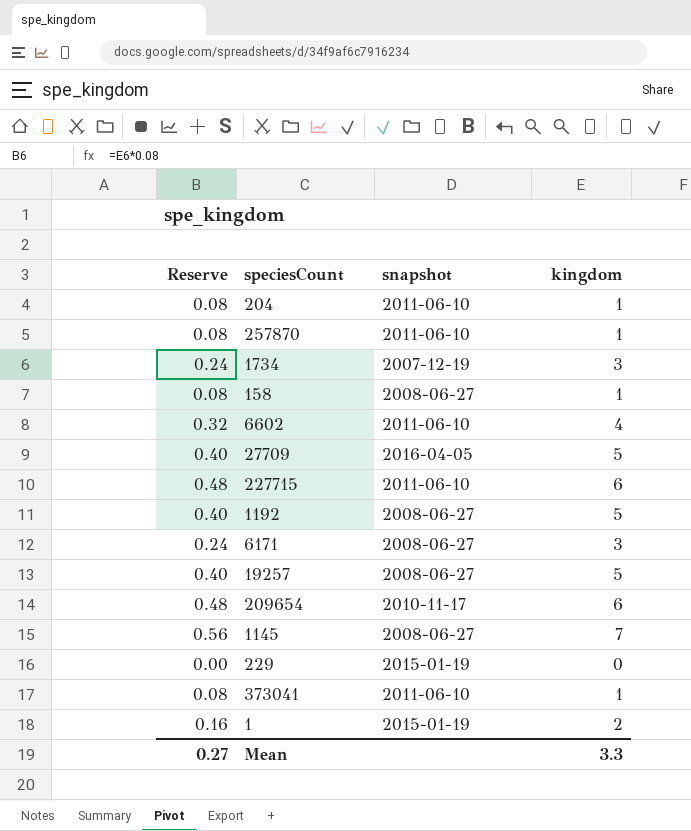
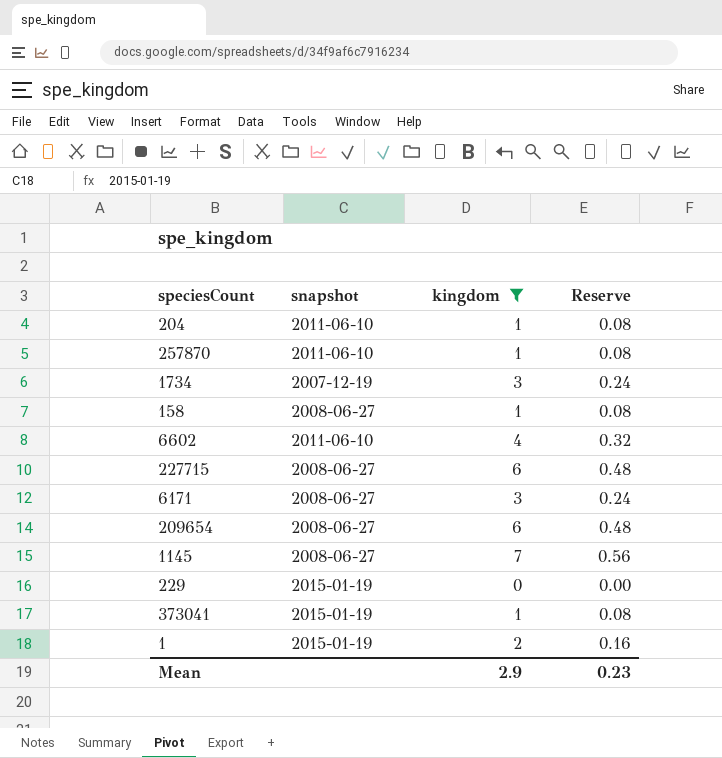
filter: none -> kingdom != 5
column Reserve | position: 1 -> 4
227715 | snapshot: 2011-06-10 -> 2008-06-27
209654 | snapshot: 2010-11-17 -> 2008-06-27
373041 | snapshot: 2011-06-10 -> 2015-01-19
Mean | kingdom: 3.3 -> 2.9
Mean | Reserve: 0.27 -> 0.23

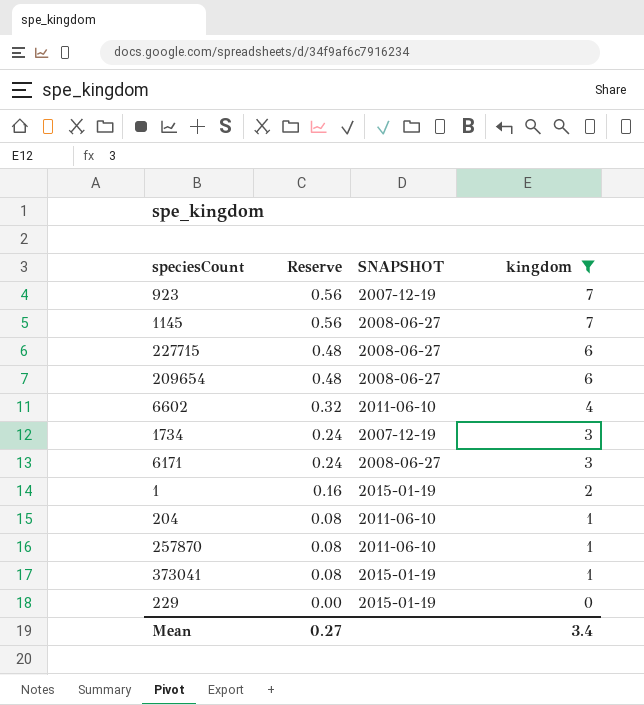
row order: none -> Reserve descending
column Reserve | position: 4 -> 2
column name: snapshot -> SNAPSHOT
row 158: 2008-06-27 | 1 | 0.08 -> none
row 923: none -> 0.56 | 2007-12-19 | 7
Mean | Reserve: 0.23 -> 0.27
Mean | kingdom: 2.9 -> 3.4

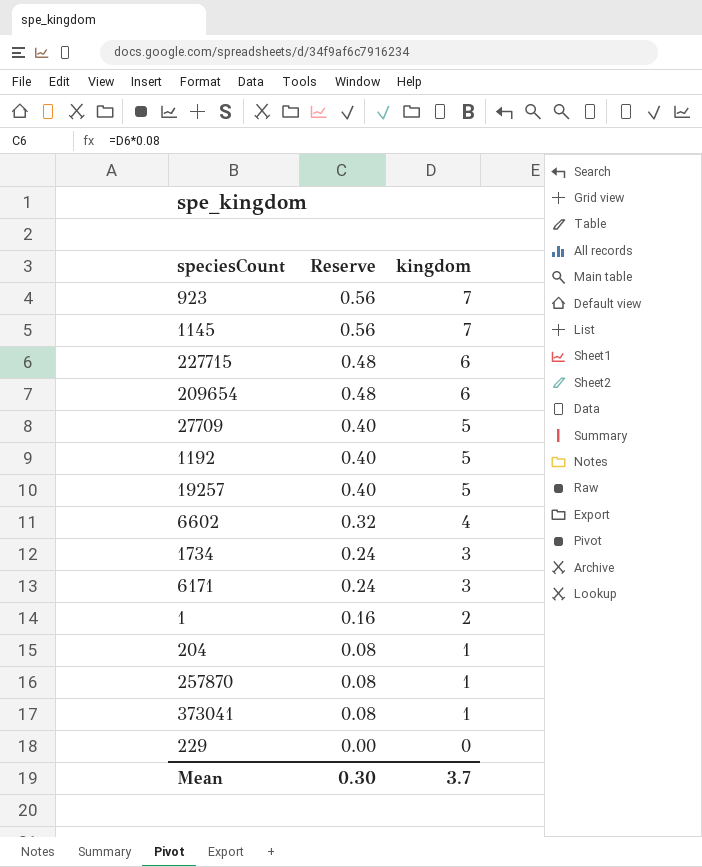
filter: kingdom != 5 -> none
column SNAPSHOT | position: 3 -> none
Mean | Reserve: 0.27 -> 0.30
Mean | kingdom: 3.4 -> 3.7

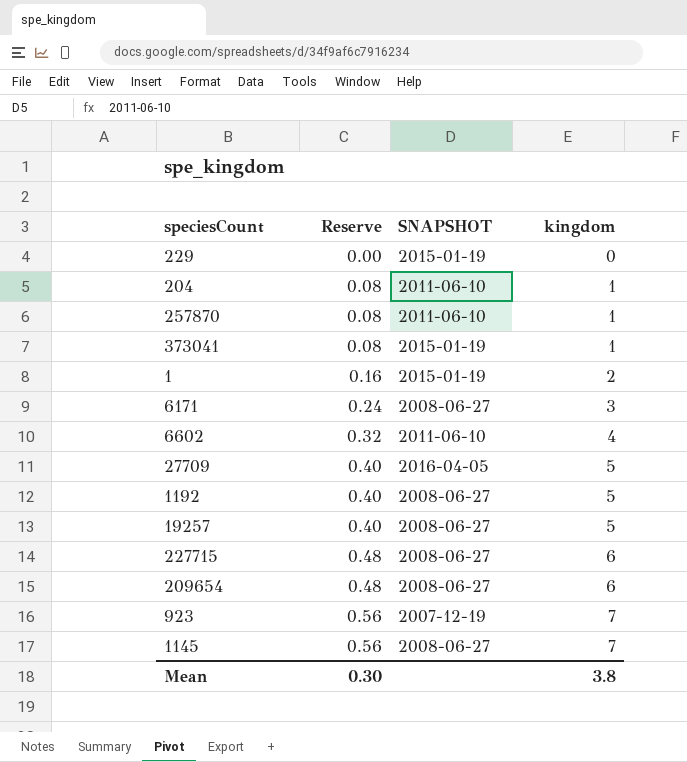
row order: Reserve descending -> Reserve ascending
column SNAPSHOT | position: none -> 3
row 1734: 0.24 | 3 -> none
Mean | kingdom: 3.7 -> 3.8

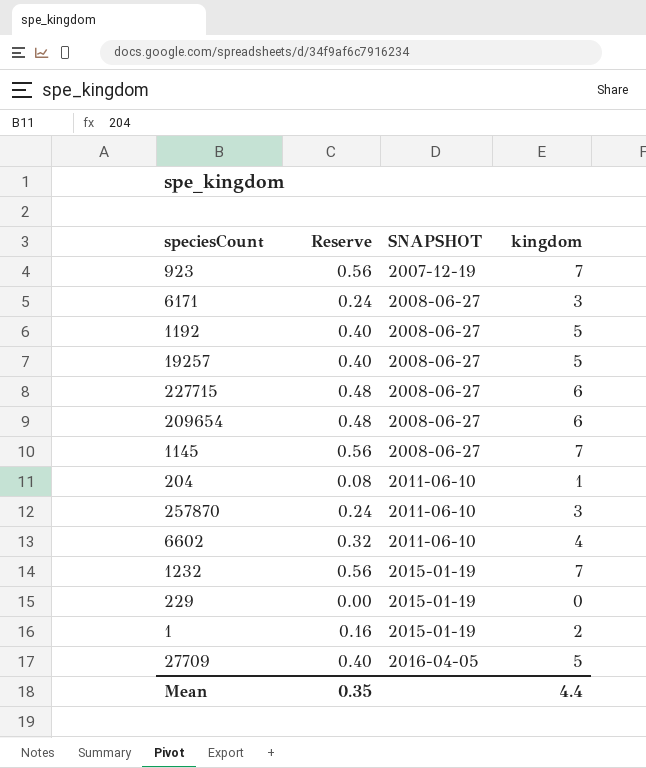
row order: Reserve ascending -> SNAPSHOT ascending
row 373041: 0.08 | 2015-01-19 | 1 -> none
257870 | Reserve: 0.08 -> 0.24
257870 | kingdom: 1 -> 3
row 1232: none -> 0.56 | 2015-01-19 | 7
Mean | Reserve: 0.30 -> 0.35
Mean | kingdom: 3.8 -> 4.4

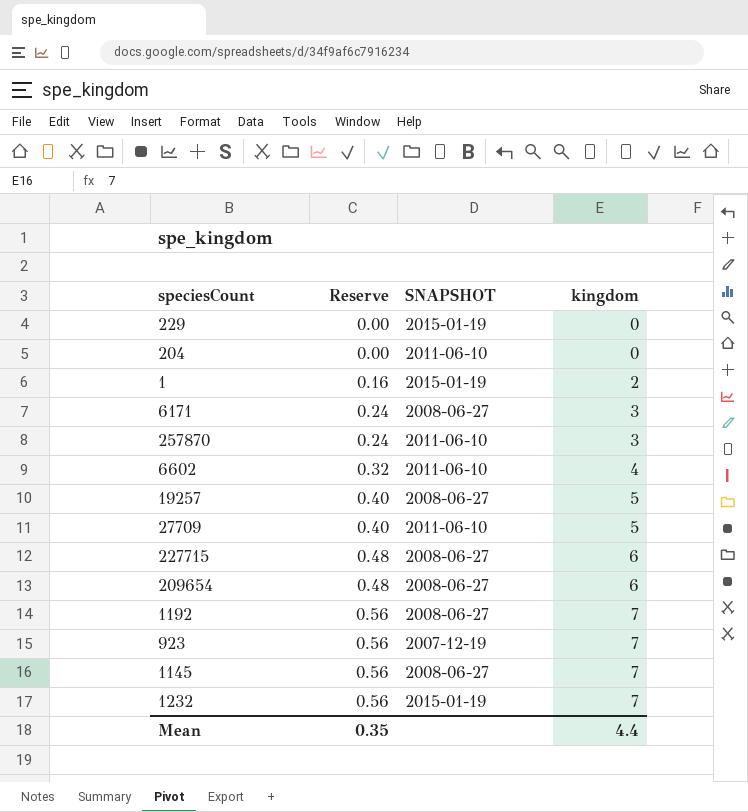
row order: SNAPSHOT ascending -> Reserve ascending
204 | Reserve: 0.08 -> 0.00
204 | kingdom: 1 -> 0
27709 | SNAPSHOT: 2016-04-05 -> 2011-06-10
1192 | Reserve: 0.40 -> 0.56
1192 | kingdom: 5 -> 7

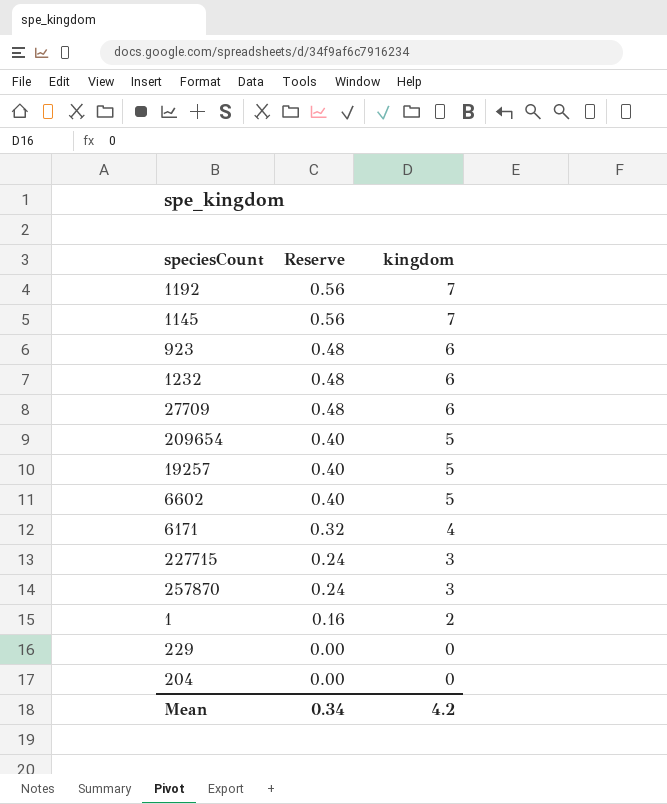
row order: Reserve ascending -> Reserve descending
column SNAPSHOT | position: 3 -> none
923 | Reserve: 0.56 -> 0.48
923 | kingdom: 7 -> 6
1232 | Reserve: 0.56 -> 0.48
1232 | kingdom: 7 -> 6
27709 | Reserve: 0.40 -> 0.48
27709 | kingdom: 5 -> 6
209654 | Reserve: 0.48 -> 0.40
209654 | kingdom: 6 -> 5
6602 | Reserve: 0.32 -> 0.40
6602 | kingdom: 4 -> 5
6171 | Reserve: 0.24 -> 0.32
6171 | kingdom: 3 -> 4
227715 | Reserve: 0.48 -> 0.24
227715 | kingdom: 6 -> 3
Mean | Reserve: 0.35 -> 0.34
Mean | kingdom: 4.4 -> 4.2

